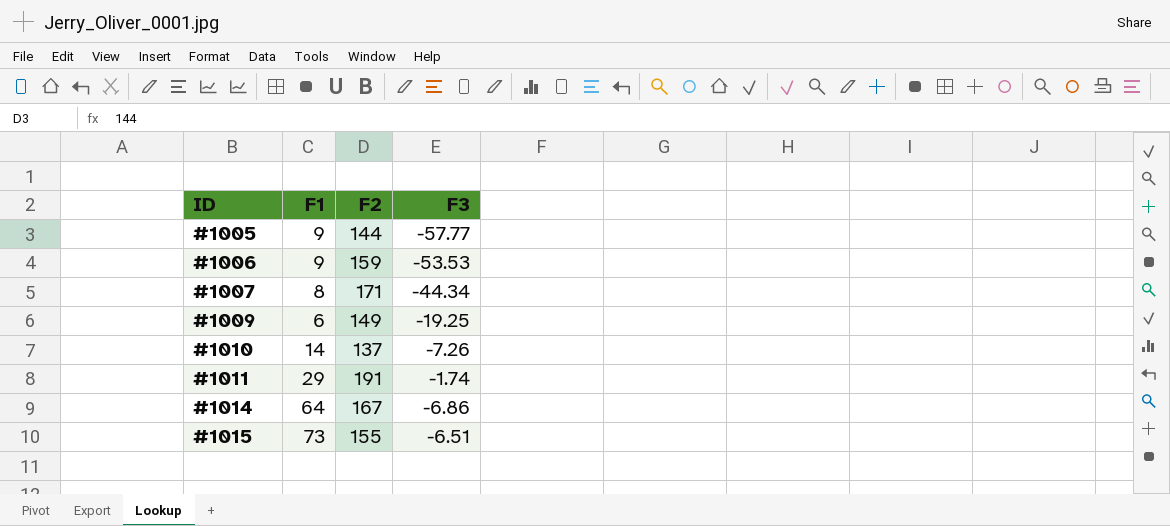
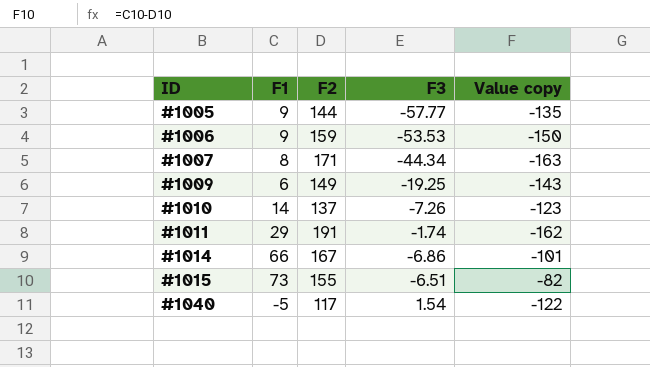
column Value copy | formula: none -> [F1] - [F2]
#1014 | F1: 64 -> 66
row #1040: none -> -5 | 117 | 1.54 | -122

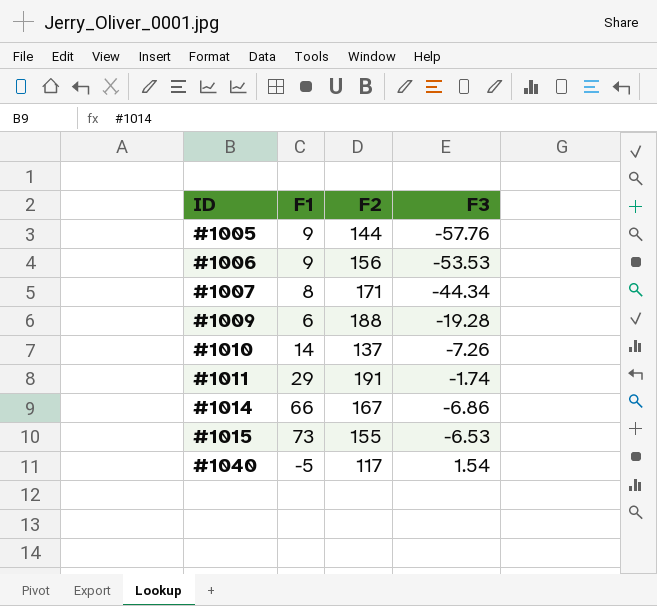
column Value copy | formula: [F1] - [F2] -> none
#1005 | F3: -57.77 -> -57.76
#1006 | F2: 159 -> 156
#1009 | F2: 149 -> 188
#1009 | F3: -19.25 -> -19.28
#1015 | F3: -6.51 -> -6.53

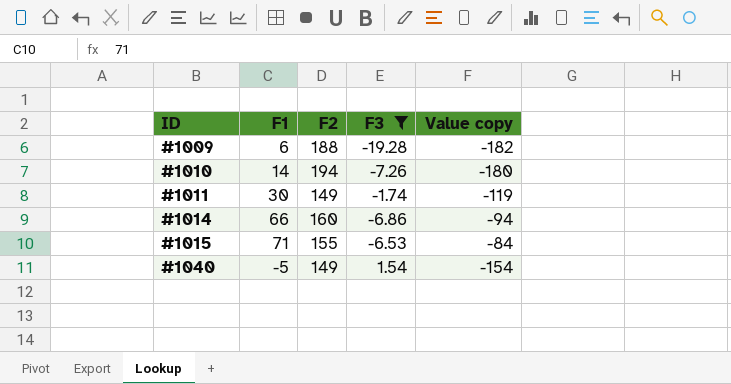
filter: none -> F3 >= -19.28
column Value copy | formula: none -> [F1] - [F2]
#1010 | F2: 137 -> 194
#1011 | F1: 29 -> 30
#1011 | F2: 191 -> 149
#1014 | F2: 167 -> 160
#1015 | F1: 73 -> 71
#1040 | F2: 117 -> 149

